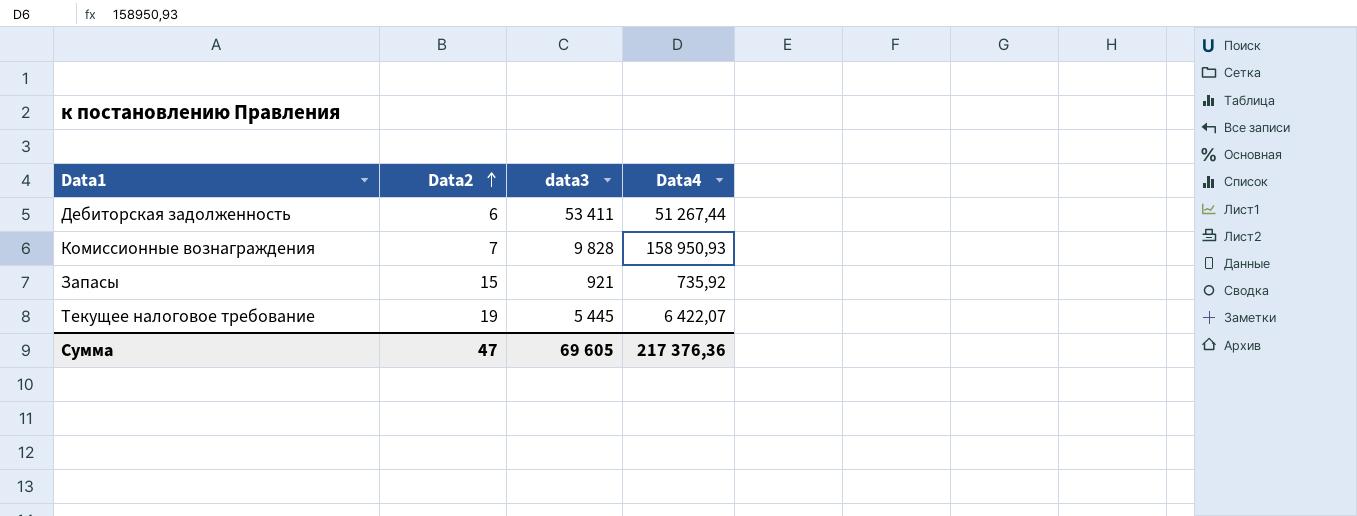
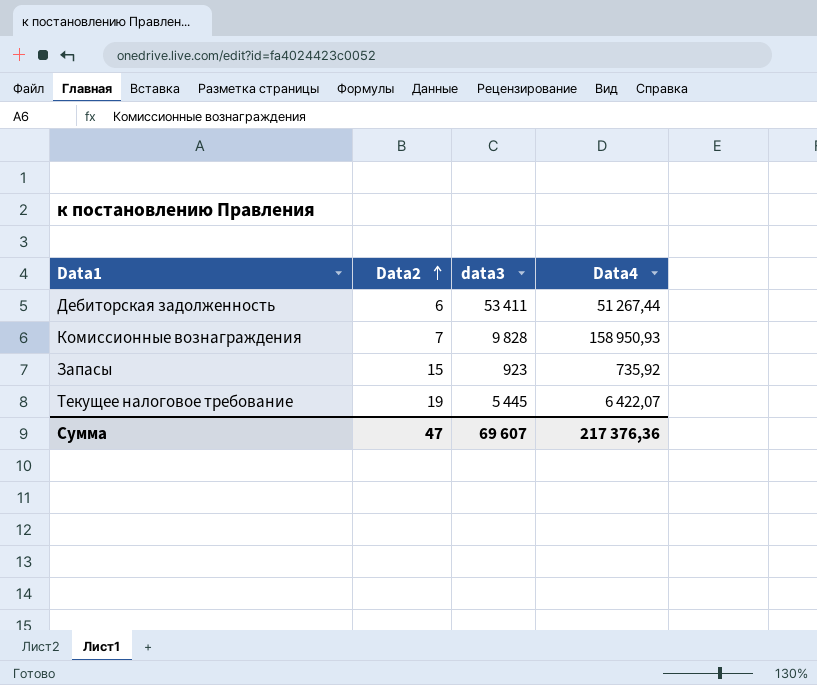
Запасы | data3: 921 -> 923
Сумма | data3: 69 605 -> 69 607

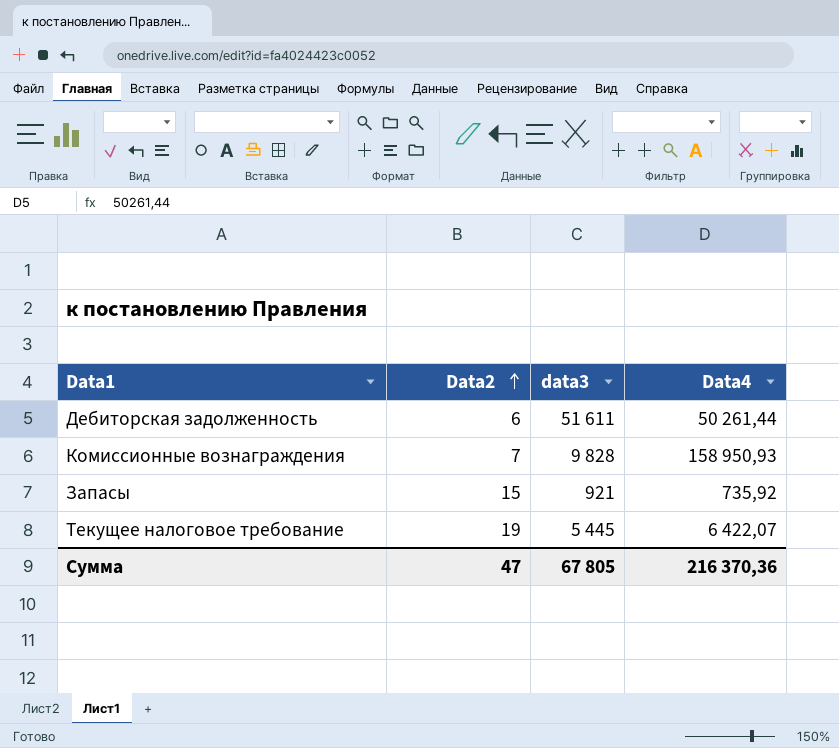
Дебиторская задолженность | data3: 53 411 -> 51 611
Дебиторская задолженность | Data4: 51 267,44 -> 50 261,44
Запасы | data3: 923 -> 921
Сумма | data3: 69 607 -> 67 805
Сумма | Data4: 217 376,36 -> 216 370,36

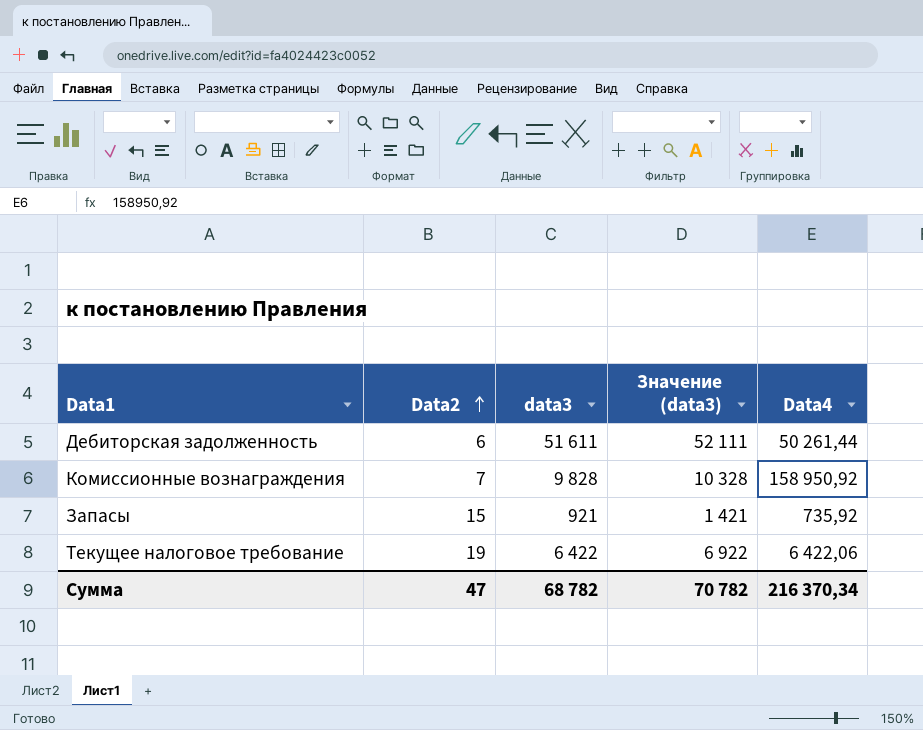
column Значение (data3) | formula: none -> [data3] + 500
Комиссионные вознаграждения | Data4: 158 950,93 -> 158 950,92
Текущее налоговое требование | data3: 5 445 -> 6 422
Текущее налоговое требование | Data4: 6 422,07 -> 6 422,06
Сумма | data3: 67 805 -> 68 782
Сумма | Data4: 216 370,36 -> 216 370,34

